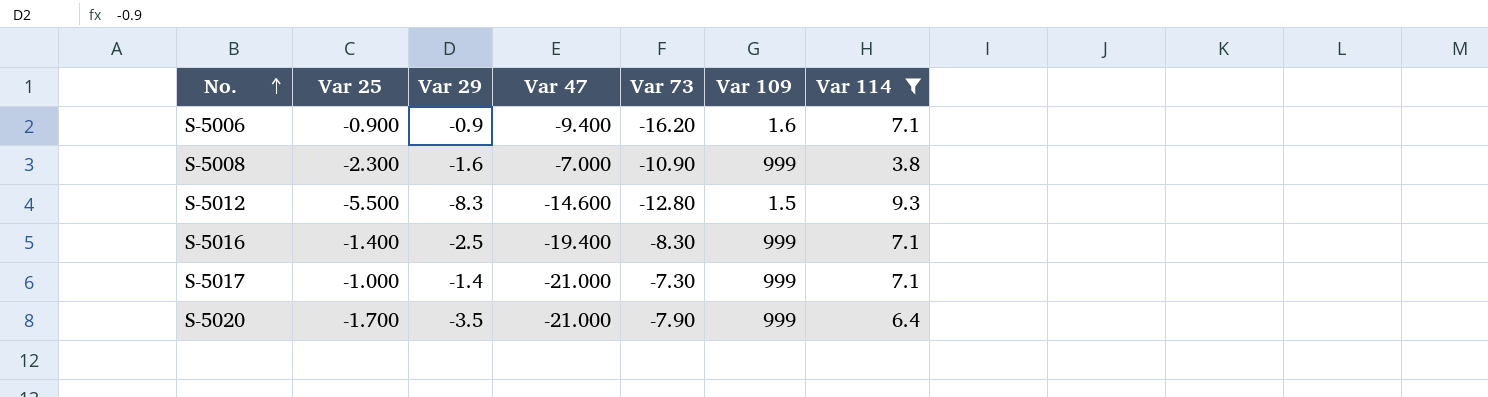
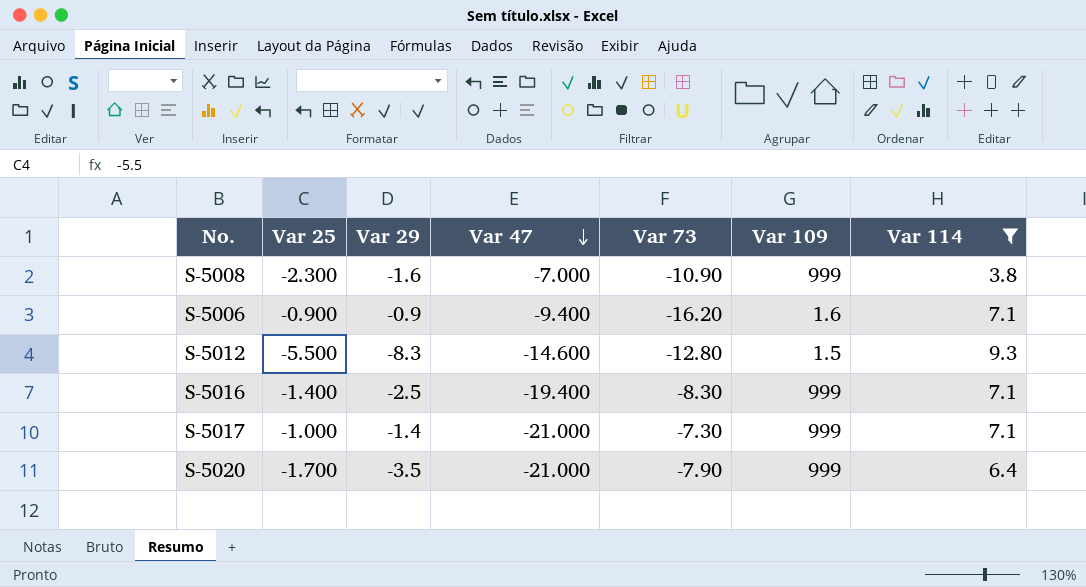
row order: No. ascending -> Var 47 descending

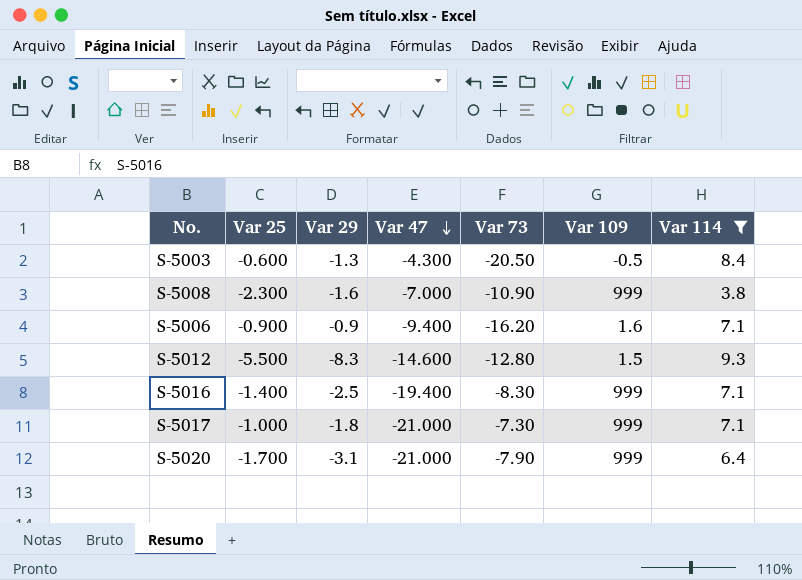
row S-5003: none -> -0.600 | -1.3 | -4.300 | -20.50 | -0.5 | 8.4
S-5017 | Var 29: -1.4 -> -1.8
S-5020 | Var 29: -3.5 -> -3.1

